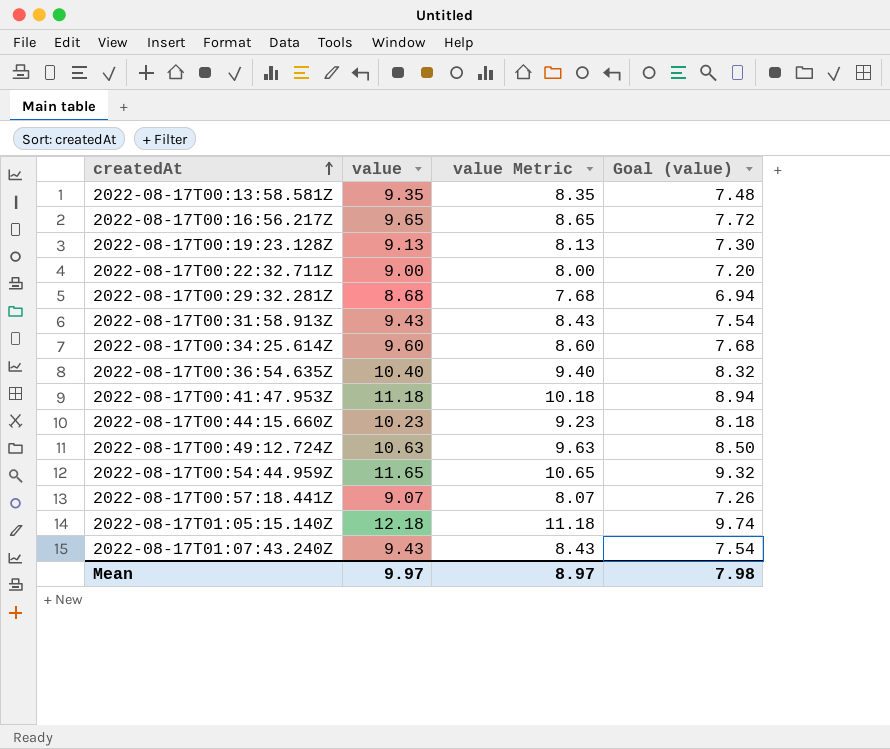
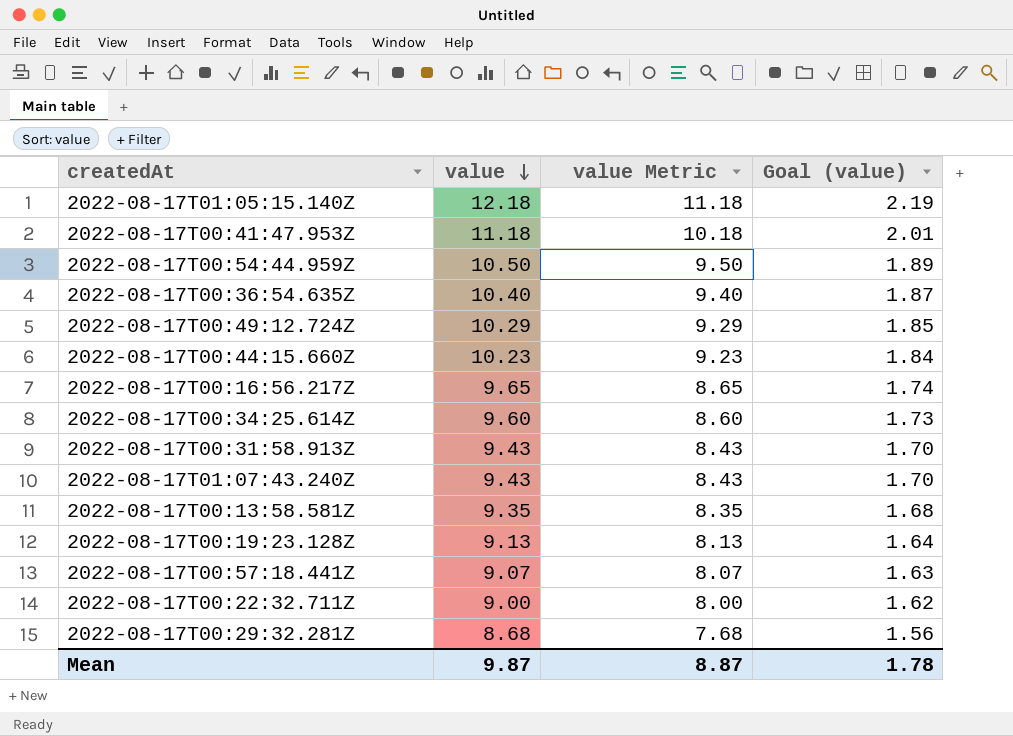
row order: createdAt ascending -> value descending
column Goal (value) | formula: [value] * 0.8 -> [value] * 0.18
2022-08-17T00:54:44.959Z | value: 11.65 -> 10.50
2022-08-17T00:54:44.959Z | value Metric: 10.65 -> 9.50
2022-08-17T00:49:12.724Z | value: 10.63 -> 10.29
2022-08-17T00:49:12.724Z | value Metric: 9.63 -> 9.29
Mean | value: 9.97 -> 9.87
Mean | value Metric: 8.97 -> 8.87
Mean | Goal (value): 7.98 -> 1.78

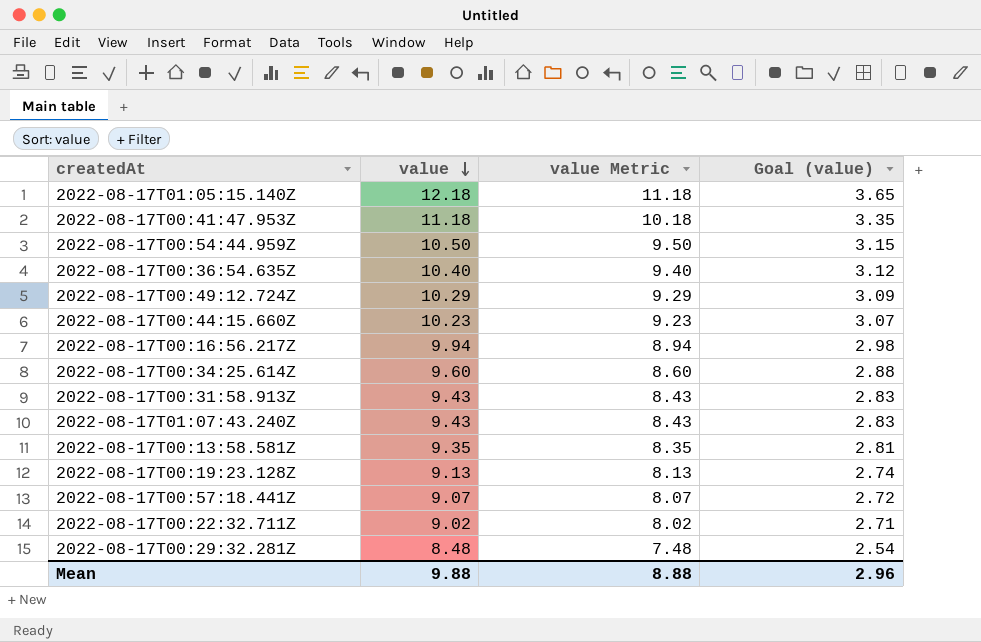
column Goal (value) | formula: [value] * 0.18 -> [value] * 0.3
2022-08-17T00:16:56.217Z | value: 9.65 -> 9.94
2022-08-17T00:16:56.217Z | value Metric: 8.65 -> 8.94
2022-08-17T00:22:32.711Z | value: 9.00 -> 9.02
2022-08-17T00:22:32.711Z | value Metric: 8.00 -> 8.02
2022-08-17T00:29:32.281Z | value: 8.68 -> 8.48
2022-08-17T00:29:32.281Z | value Metric: 7.68 -> 7.48
Mean | value: 9.87 -> 9.88
Mean | value Metric: 8.87 -> 8.88
Mean | Goal (value): 1.78 -> 2.96

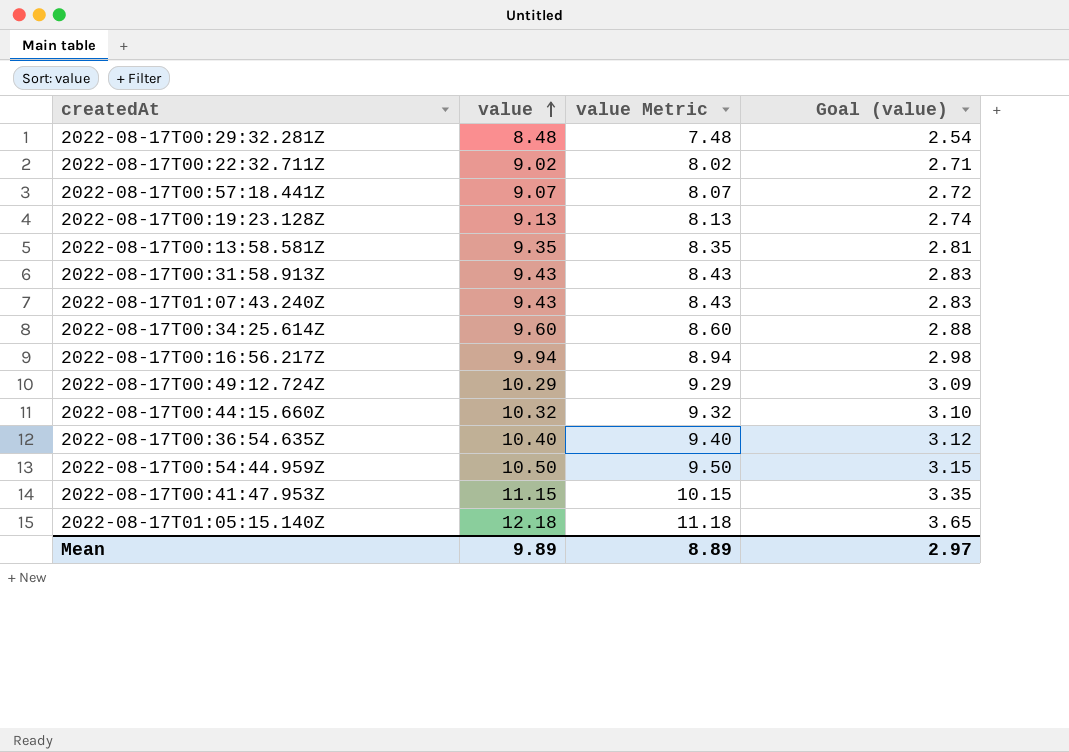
row order: value descending -> value ascending
2022-08-17T00:44:15.660Z | value: 10.23 -> 10.32
2022-08-17T00:44:15.660Z | value Metric: 9.23 -> 9.32
2022-08-17T00:44:15.660Z | Goal (value): 3.07 -> 3.10
2022-08-17T00:41:47.953Z | value: 11.18 -> 11.15
2022-08-17T00:41:47.953Z | value Metric: 10.18 -> 10.15
Mean | value: 9.88 -> 9.89
Mean | value Metric: 8.88 -> 8.89
Mean | Goal (value): 2.96 -> 2.97

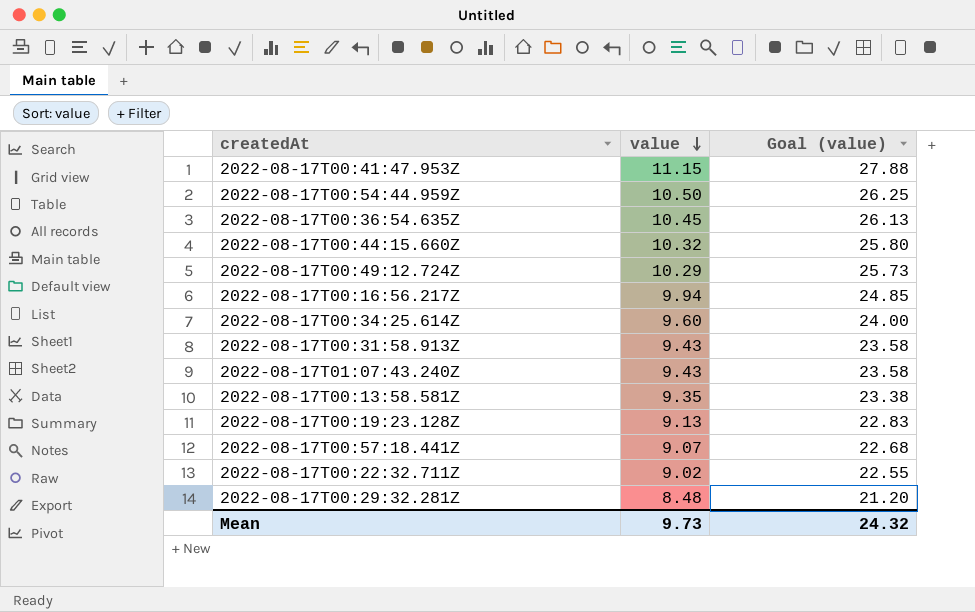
row order: value ascending -> value descending
column value Metric | formula: [value] - 1 -> none
column Goal (value) | formula: [value] * 0.3 -> [value] * 2.5
row 2022-08-17T01:05:15.140Z: 12.18 | 11.18 | 3.65 -> none
2022-08-17T00:36:54.635Z | value: 10.40 -> 10.45
Mean | value: 9.89 -> 9.73
Mean | Goal (value): 2.97 -> 24.32

